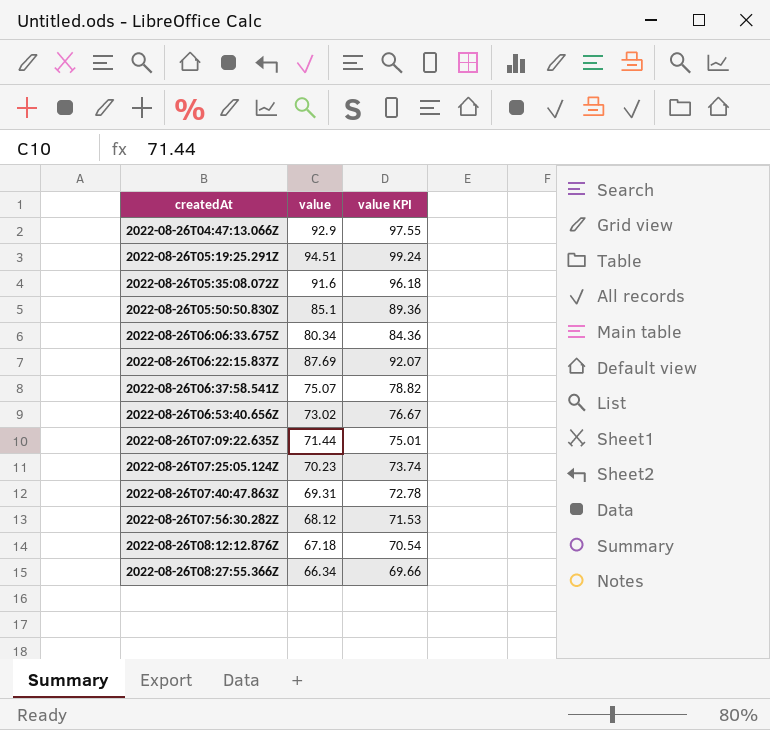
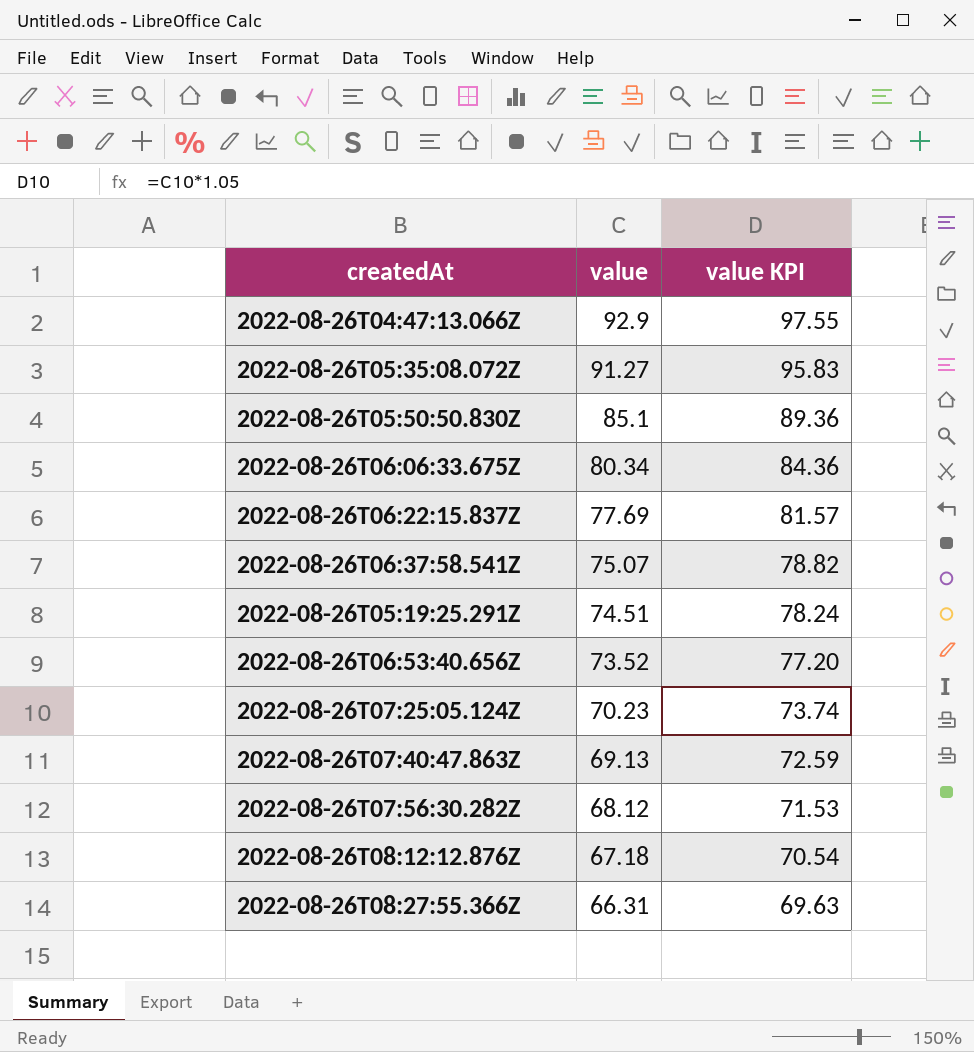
row order: createdAt ascending -> value descending
row 2022-08-26T07:09:22.635Z: 71.44 | 75.01 -> none
2022-08-26T05:35:08.072Z | value: 91.6 -> 91.27
2022-08-26T05:35:08.072Z | value KPI: 96.18 -> 95.83
2022-08-26T06:22:15.837Z | value: 87.69 -> 77.69
2022-08-26T06:22:15.837Z | value KPI: 92.07 -> 81.57
2022-08-26T05:19:25.291Z | value: 94.51 -> 74.51
2022-08-26T05:19:25.291Z | value KPI: 99.24 -> 78.24
2022-08-26T06:53:40.656Z | value: 73.02 -> 73.52
2022-08-26T06:53:40.656Z | value KPI: 76.67 -> 77.20
2022-08-26T07:40:47.863Z | value: 69.31 -> 69.13
2022-08-26T07:40:47.863Z | value KPI: 72.78 -> 72.59
2022-08-26T08:27:55.366Z | value: 66.34 -> 66.31
2022-08-26T08:27:55.366Z | value KPI: 69.66 -> 69.63

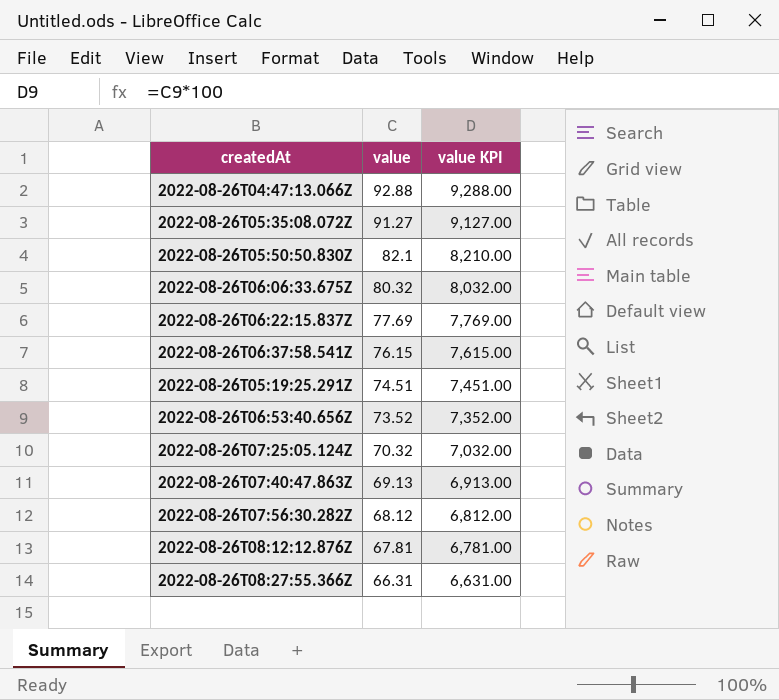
column value KPI | formula: [value] * 1.05 -> [value] * 100
2022-08-26T04:47:13.066Z | value: 92.9 -> 92.88
2022-08-26T05:50:50.830Z | value: 85.1 -> 82.1
2022-08-26T06:06:33.675Z | value: 80.34 -> 80.32
2022-08-26T06:37:58.541Z | value: 75.07 -> 76.15
2022-08-26T07:25:05.124Z | value: 70.23 -> 70.32
2022-08-26T08:12:12.876Z | value: 67.18 -> 67.81

